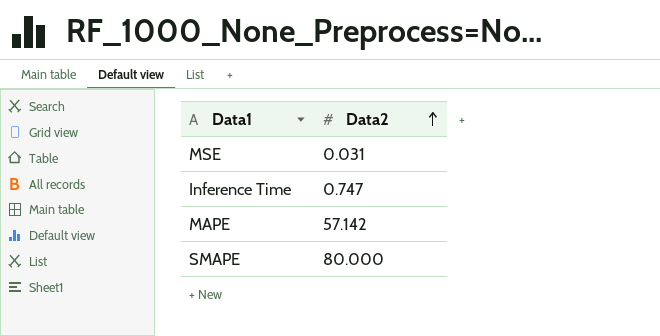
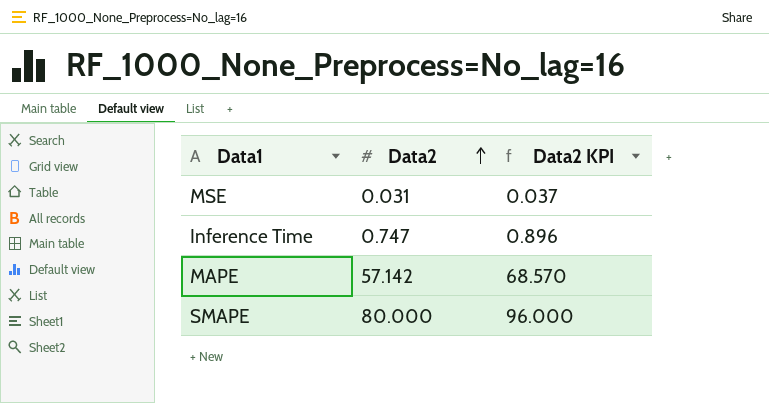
column Data2 KPI | formula: none -> [Data2] * 1.2

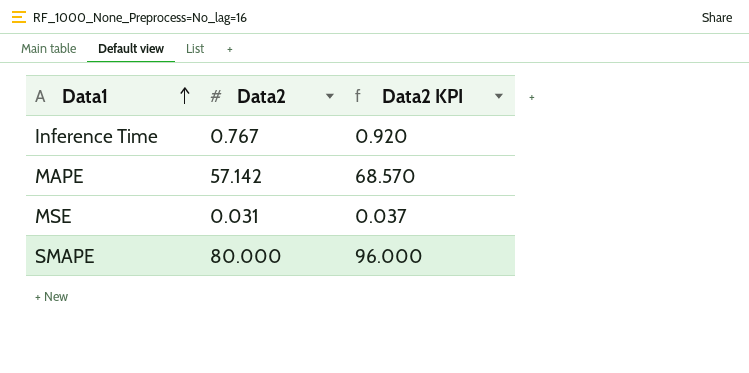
row order: Data2 ascending -> Data1 ascending
Inference Time | Data2: 0.747 -> 0.767
Inference Time | Data2 KPI: 0.896 -> 0.920

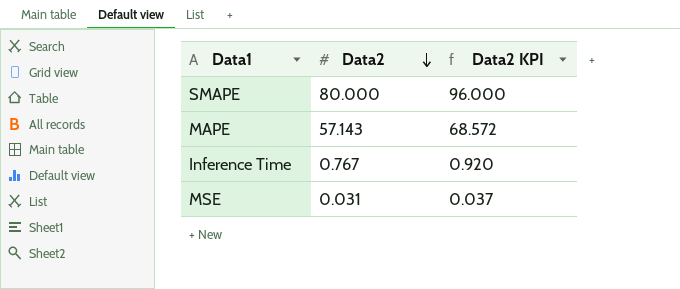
row order: Data1 ascending -> Data2 descending
MAPE | Data2: 57.142 -> 57.143
MAPE | Data2 KPI: 68.570 -> 68.572

